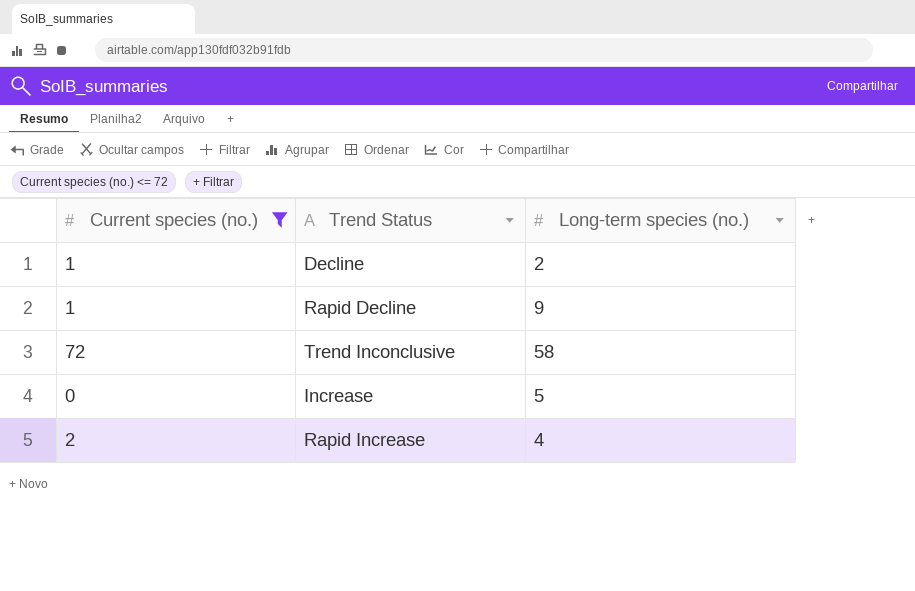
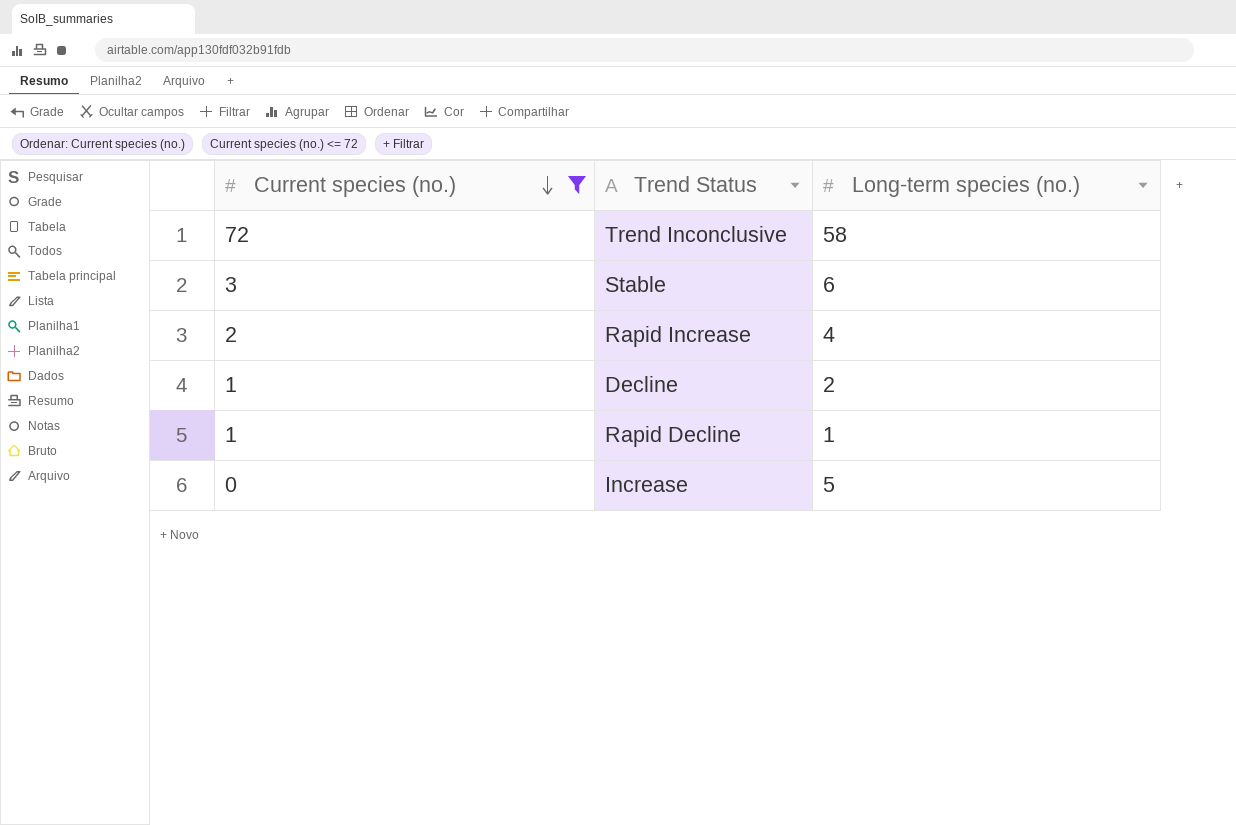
row order: none -> Current species (no.) descending
row Stable: none -> 3 | 6
Rapid Decline | Long-term species (no.): 9 -> 1

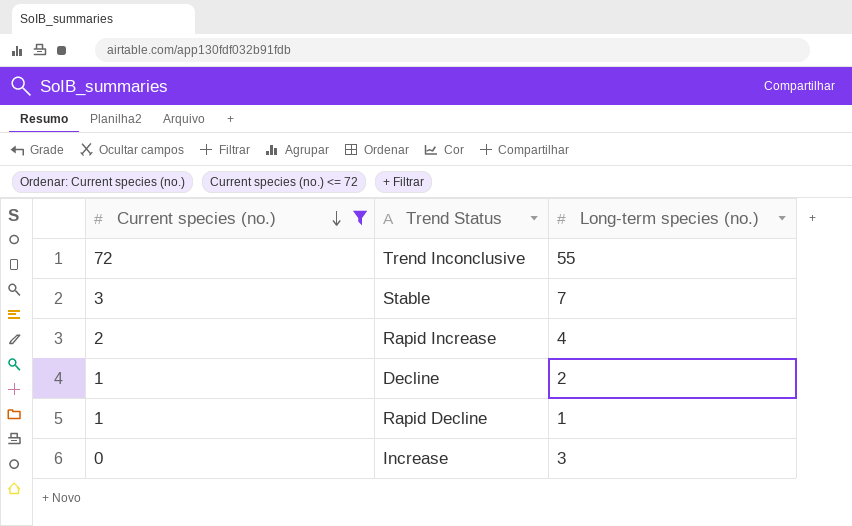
Trend Inconclusive | Long-term species (no.): 58 -> 55
Stable | Long-term species (no.): 6 -> 7
Increase | Long-term species (no.): 5 -> 3

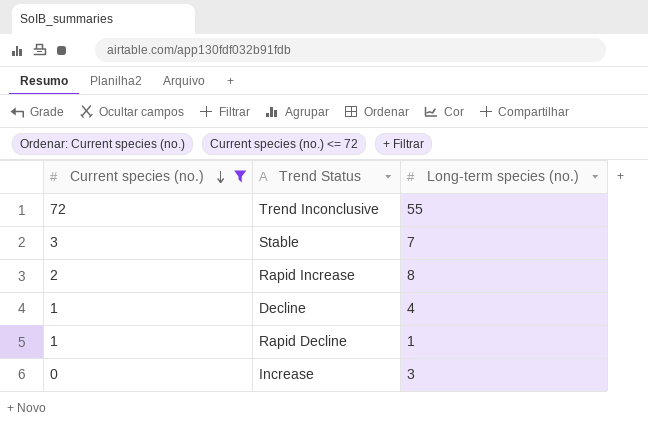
Rapid Increase | Long-term species (no.): 4 -> 8
Decline | Long-term species (no.): 2 -> 4

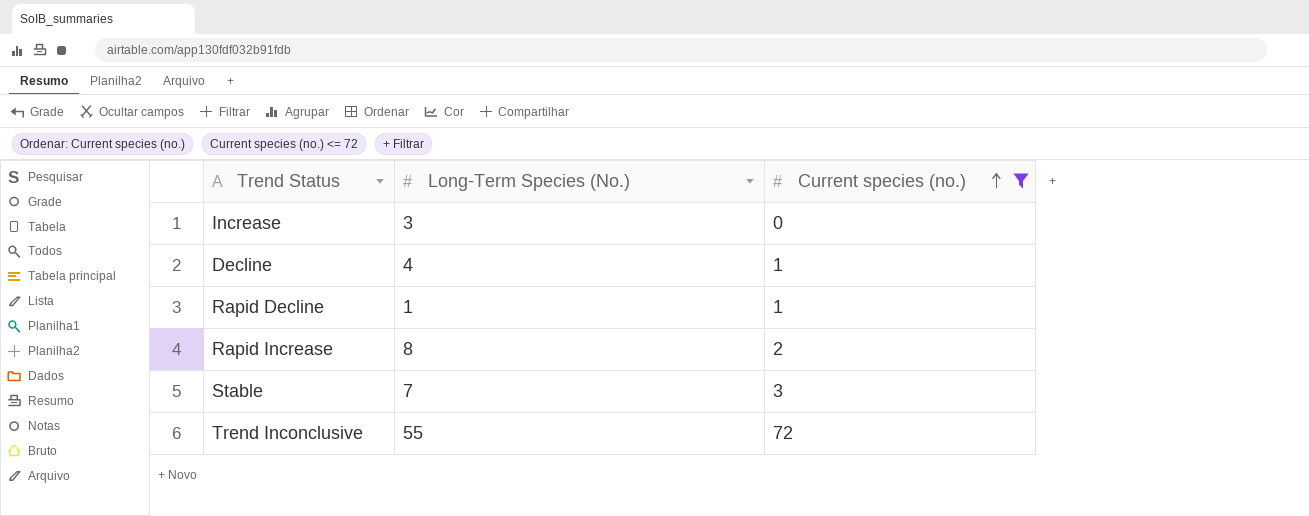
row order: Current species (no.) descending -> Current species (no.) ascending
column name: Long-term species (no.) -> Long-Term Species (No.)
column Current species (no.) | position: 1 -> 3

